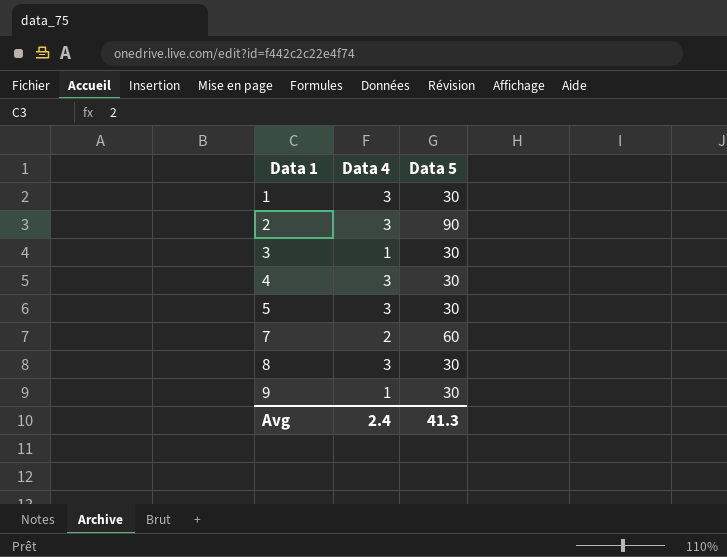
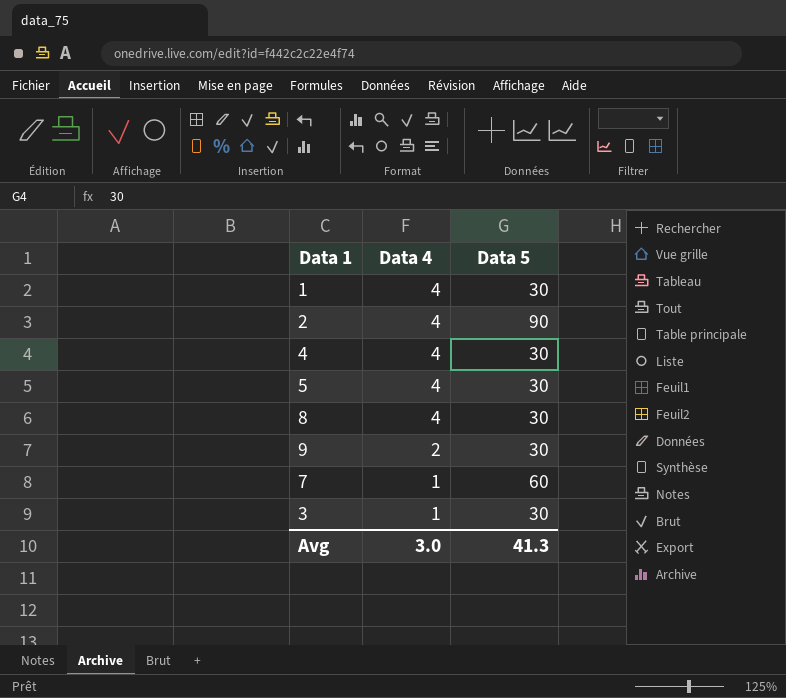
row order: Data 1 ascending -> Data 4 descending
1 | Data 4: 3 -> 4
2 | Data 4: 3 -> 4
4 | Data 4: 3 -> 4
5 | Data 4: 3 -> 4
8 | Data 4: 3 -> 4
9 | Data 4: 1 -> 2
7 | Data 4: 2 -> 1
Avg | Data 4: 2.4 -> 3.0

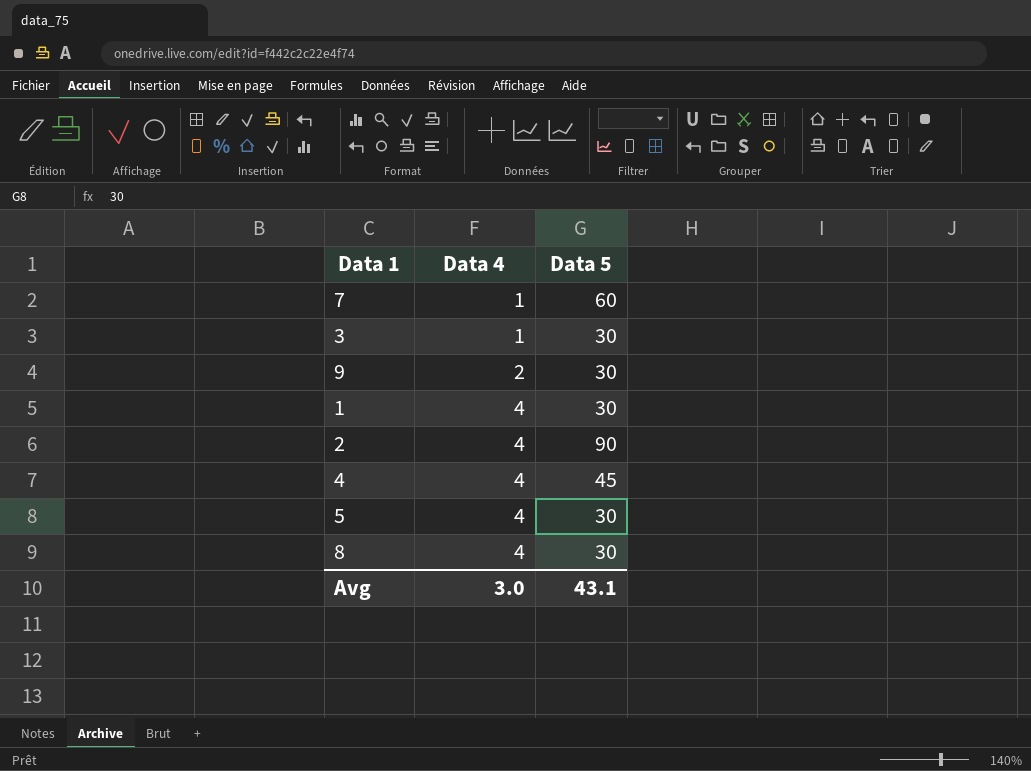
row order: Data 4 descending -> Data 4 ascending
4 | Data 5: 30 -> 45
Avg | Data 5: 41.3 -> 43.1

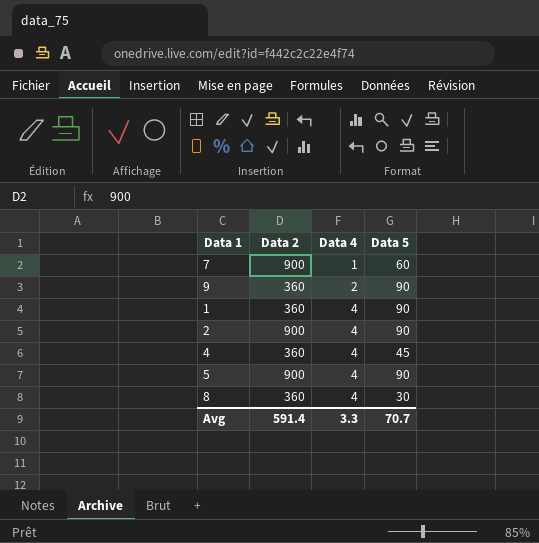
column Data 2 | position: none -> 2
row 3: 1 | 30 -> none
9 | Data 5: 30 -> 90
1 | Data 5: 30 -> 90
5 | Data 5: 30 -> 90
Avg | Data 4: 3.0 -> 3.3
Avg | Data 5: 43.1 -> 70.7

